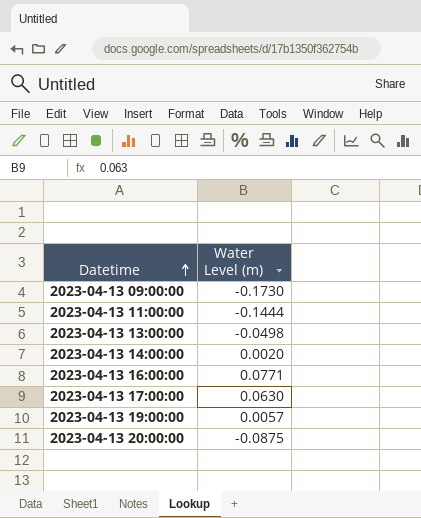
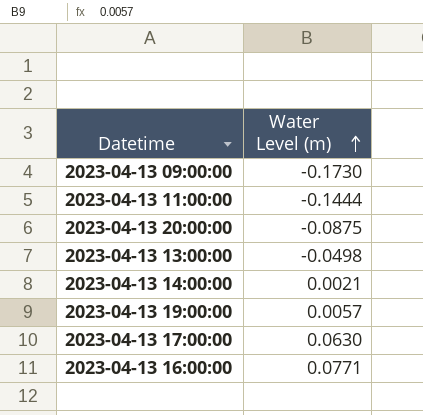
row order: Datetime ascending -> Water Level (m) ascending
2023-04-13 14:00:00 | Water Level (m): 0.0020 -> 0.0021

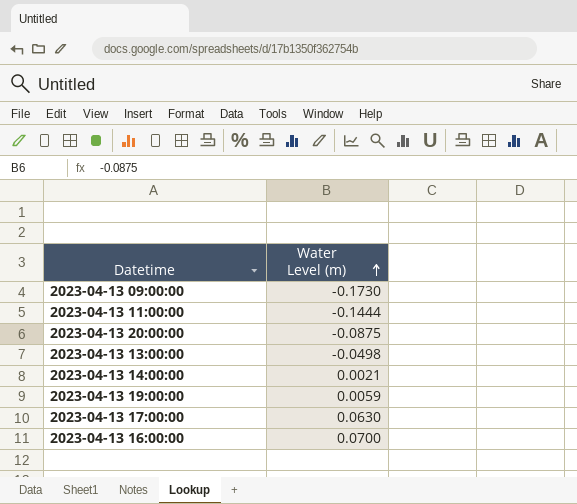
2023-04-13 19:00:00 | Water Level (m): 0.0057 -> 0.0059
2023-04-13 16:00:00 | Water Level (m): 0.0771 -> 0.0700

